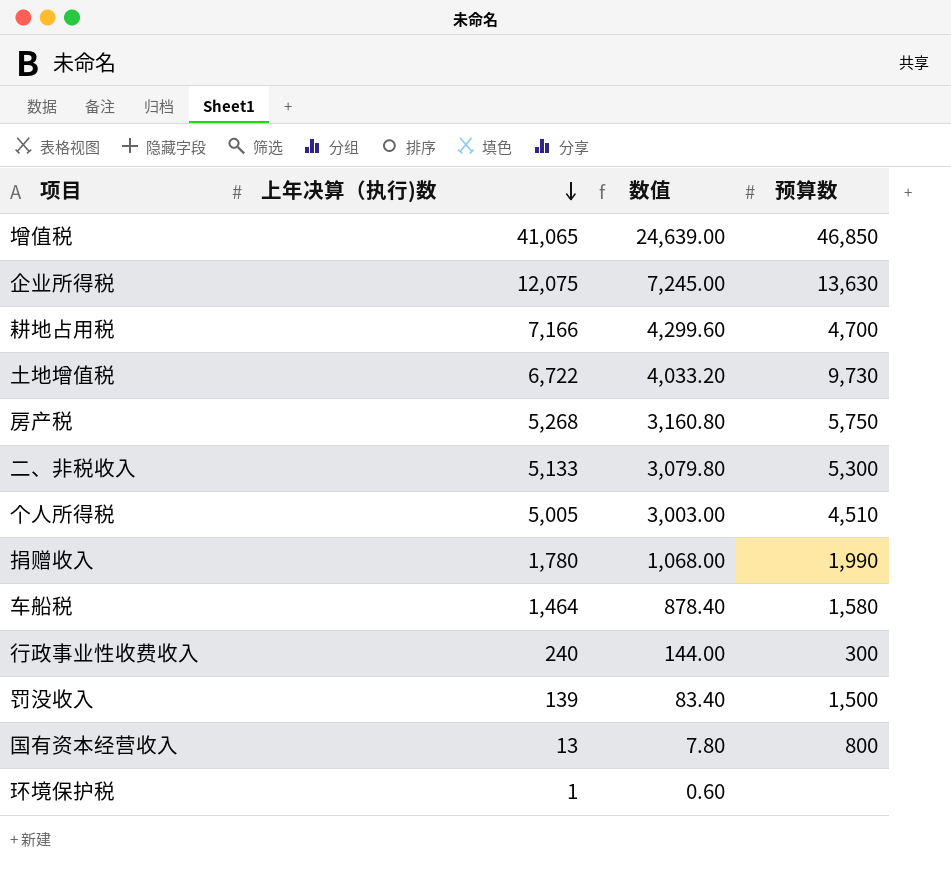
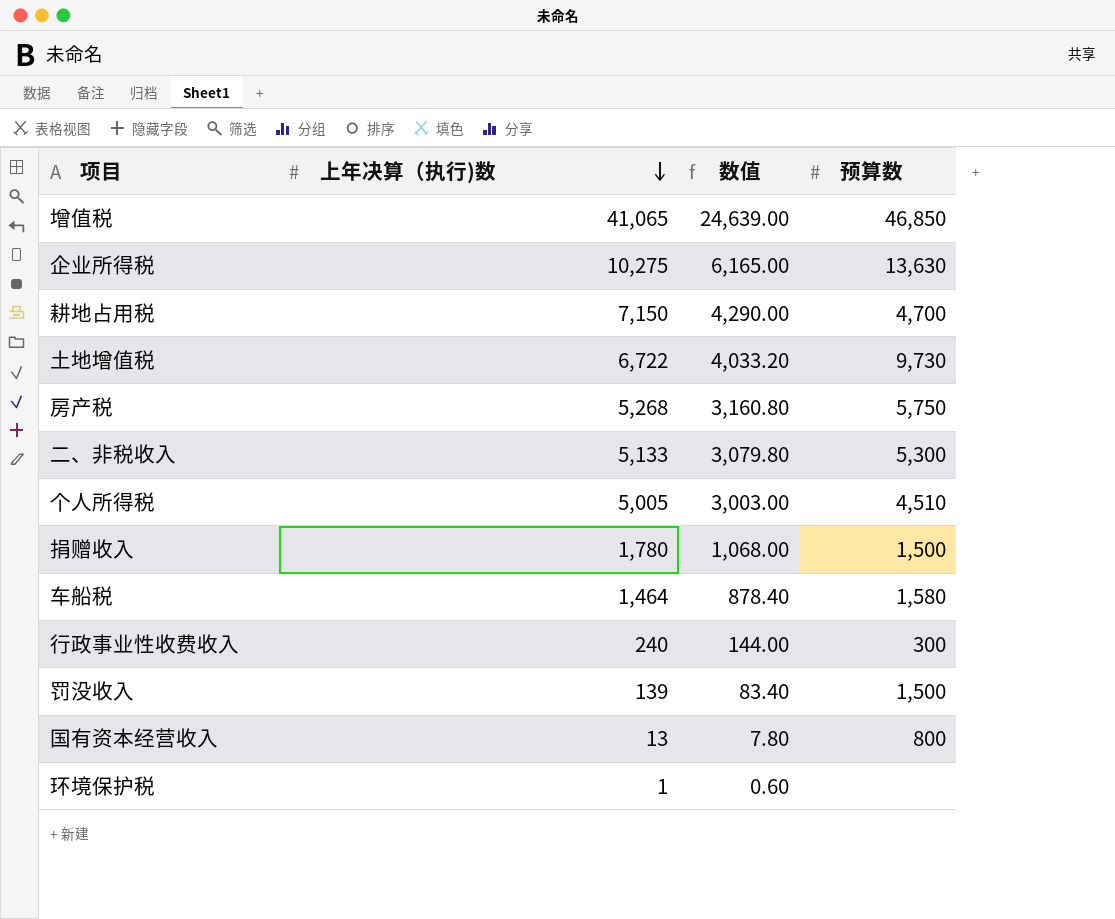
企业所得税 | 上年决算（执行)数: 12,075 -> 10,275
企业所得税 | 数值: 7,245.00 -> 6,165.00
耕地占用税 | 上年决算（执行)数: 7,166 -> 7,150
耕地占用税 | 数值: 4,299.60 -> 4,290.00
捐赠收入 | 预算数: 1,990 -> 1,500

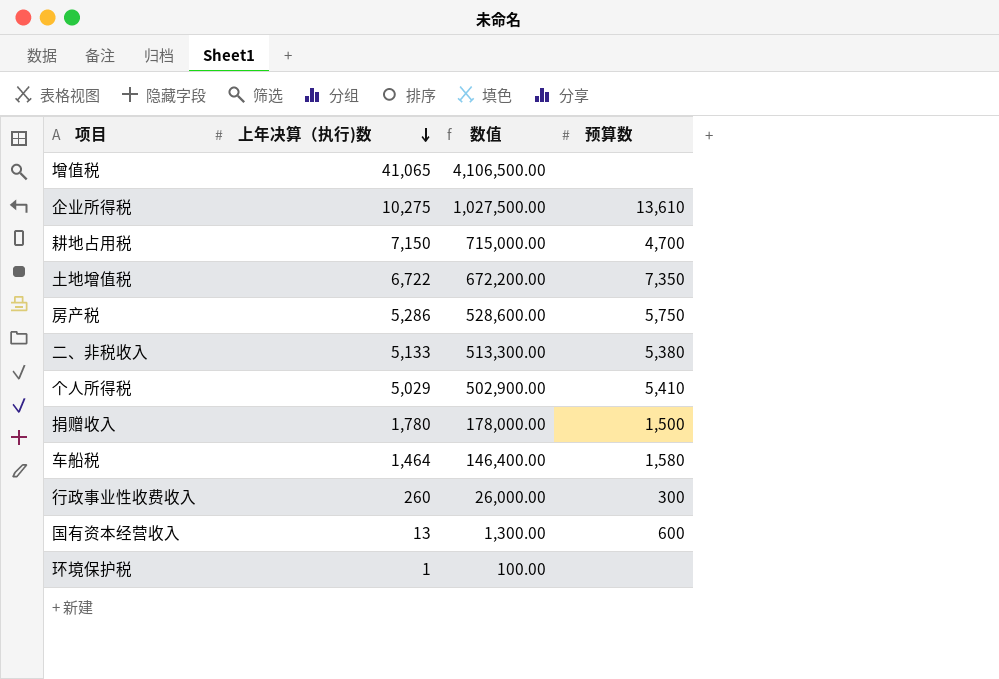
column 数值 | formula: [上年决算（执行)数] * 0.6 -> [上年决算（执行)数] * 100
row 罚没收入: 139 | 83.40 | 1,500 -> none
增值税 | 预算数: 46,850 -> none
企业所得税 | 预算数: 13,630 -> 13,610
土地增值税 | 预算数: 9,730 -> 7,350
房产税 | 上年决算（执行)数: 5,268 -> 5,286
二、非税收入 | 预算数: 5,300 -> 5,380
个人所得税 | 上年决算（执行)数: 5,005 -> 5,029
个人所得税 | 预算数: 4,510 -> 5,410
行政事业性收费收入 | 上年决算（执行)数: 240 -> 260
国有资本经营收入 | 预算数: 800 -> 600

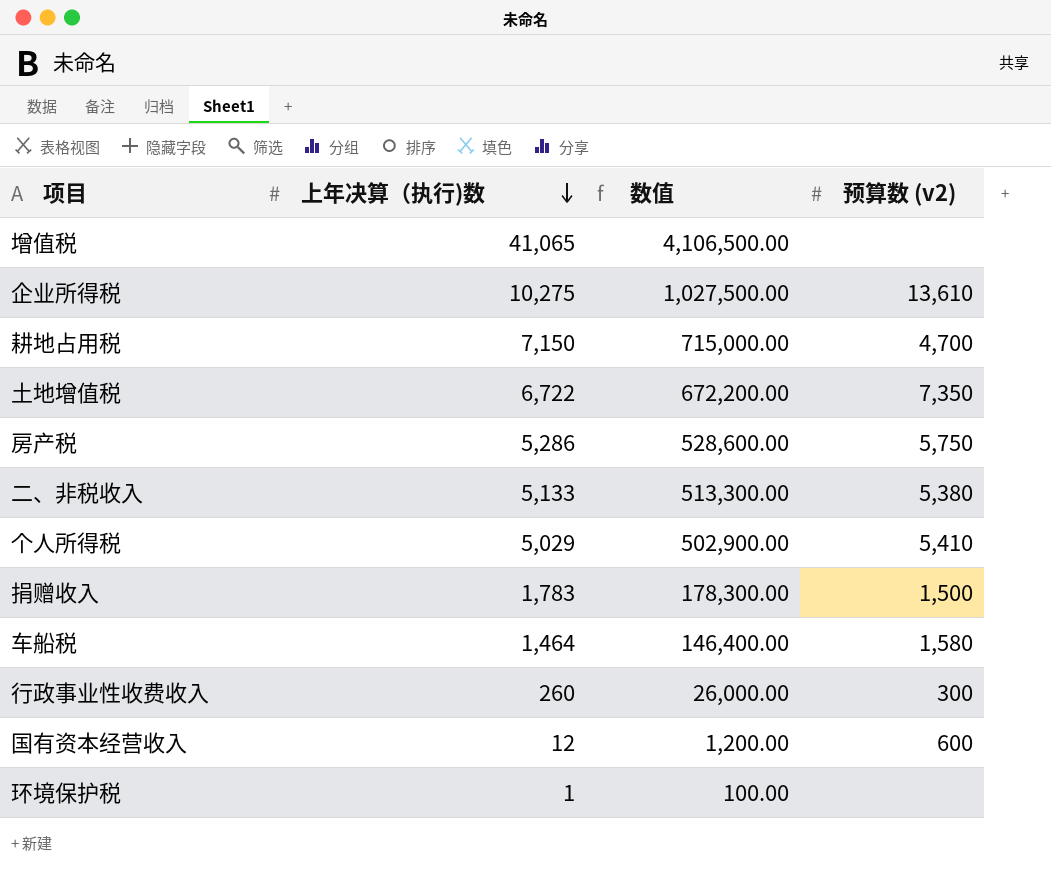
column name: 预算数 -> 预算数 (v2)
捐赠收入 | 上年决算（执行)数: 1,780 -> 1,783
捐赠收入 | 数值: 178,000.00 -> 178,300.00
国有资本经营收入 | 上年决算（执行)数: 13 -> 12
国有资本经营收入 | 数值: 1,300.00 -> 1,200.00

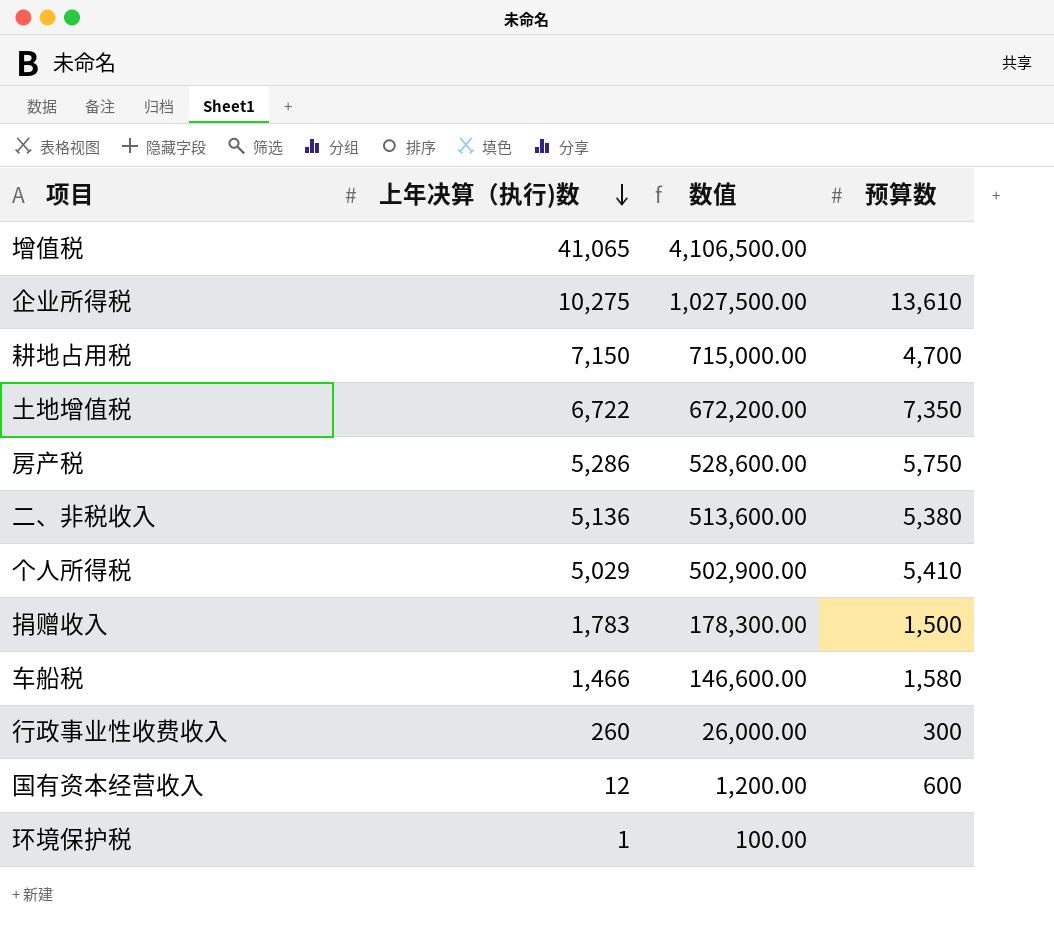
column name: 预算数 (v2) -> 预算数
二、非税收入 | 上年决算（执行)数: 5,133 -> 5,136
二、非税收入 | 数值: 513,300.00 -> 513,600.00
车船税 | 上年决算（执行)数: 1,464 -> 1,466
车船税 | 数值: 146,400.00 -> 146,600.00

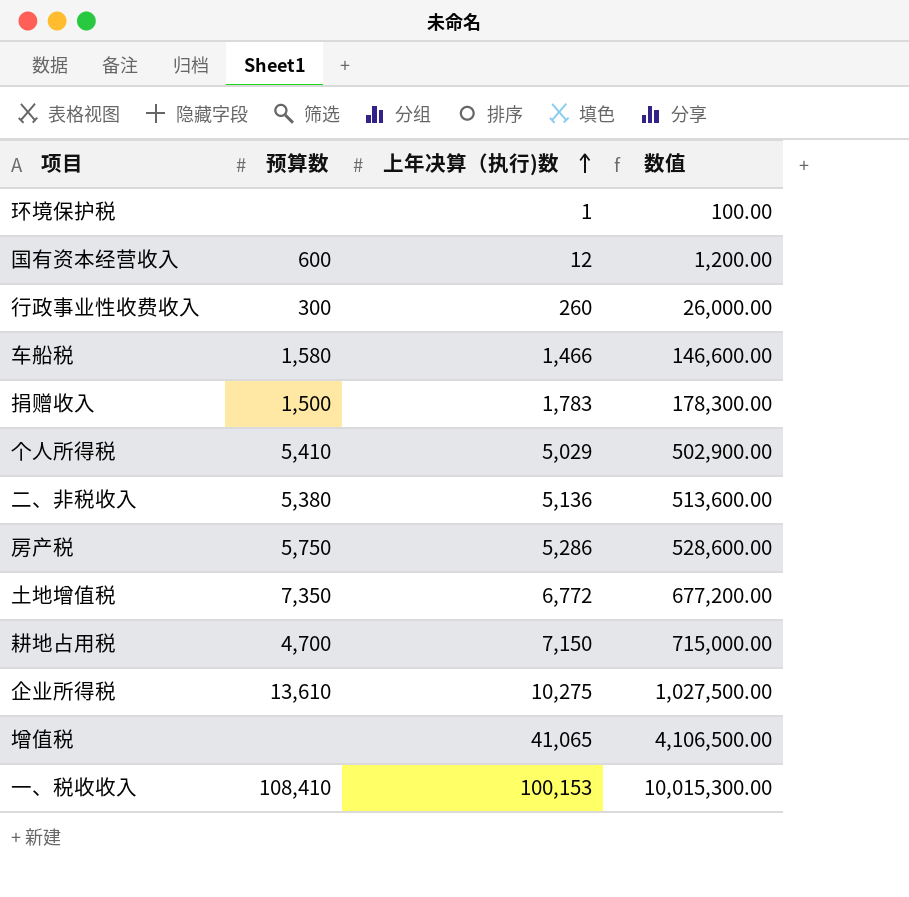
row order: 上年决算（执行)数 descending -> 上年决算（执行)数 ascending
column 预算数 | position: 4 -> 2
土地增值税 | 上年决算（执行)数: 6,722 -> 6,772
土地增值税 | 数值: 672,200.00 -> 677,200.00
row 一、税收收入: none -> 108,410 | 100,153 | 10,015,300.00

